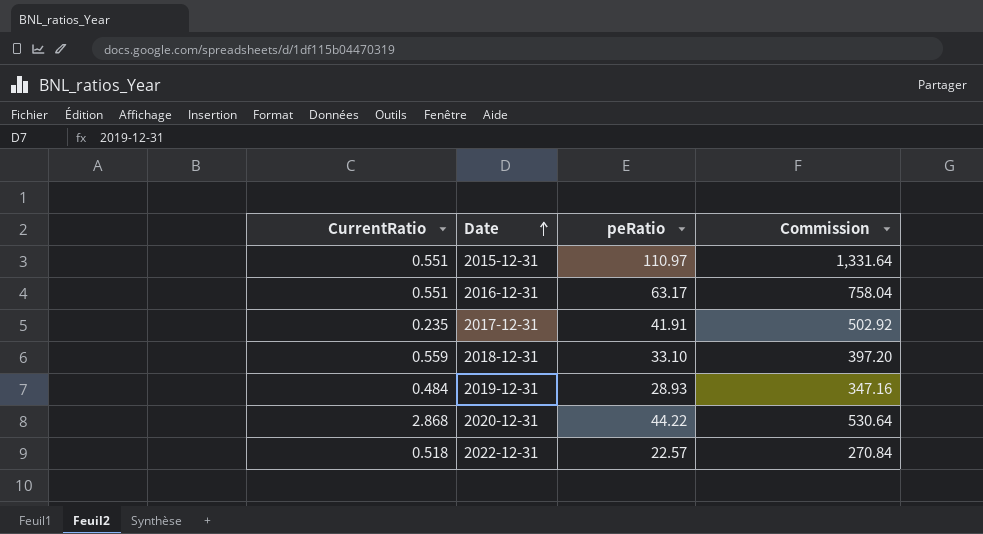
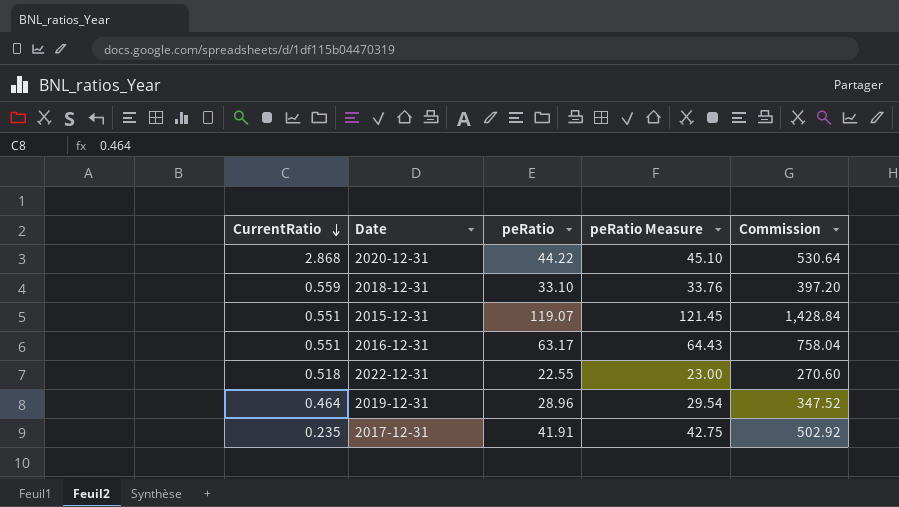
row order: Date ascending -> CurrentRatio descending
column peRatio Measure | formula: none -> [peRatio] * 1.02
2015-12-31 | peRatio: 110.97 -> 119.07
2015-12-31 | Commission: 1,331.64 -> 1,428.84
2022-12-31 | peRatio: 22.57 -> 22.55
2022-12-31 | Commission: 270.84 -> 270.60
2019-12-31 | CurrentRatio: 0.484 -> 0.464
2019-12-31 | peRatio: 28.93 -> 28.96
2019-12-31 | Commission: 347.16 -> 347.52

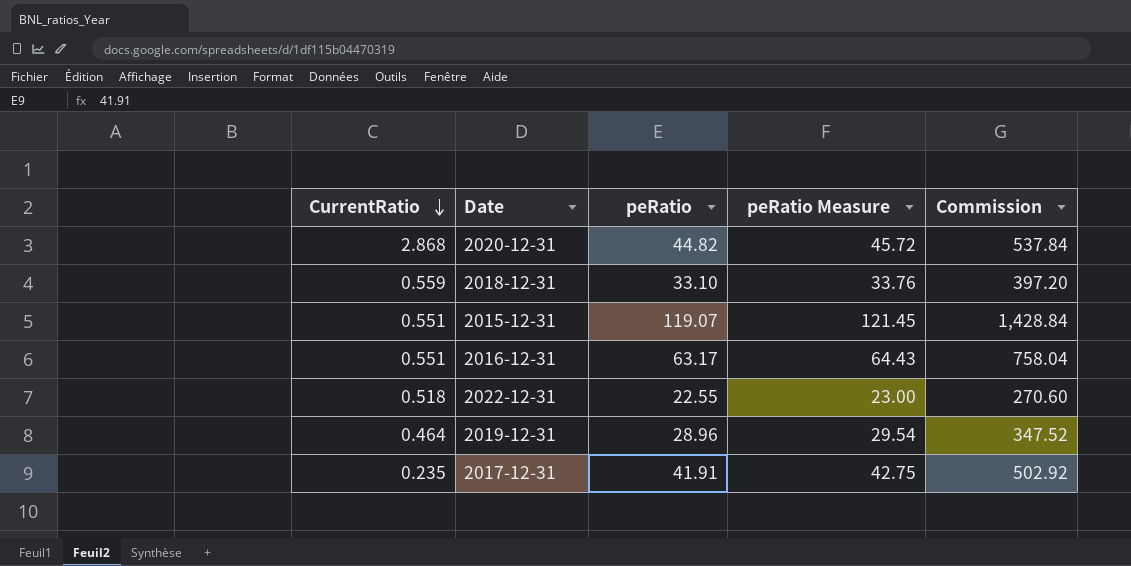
2020-12-31 | peRatio: 44.22 -> 44.82
2020-12-31 | peRatio Measure: 45.10 -> 45.72
2020-12-31 | Commission: 530.64 -> 537.84

